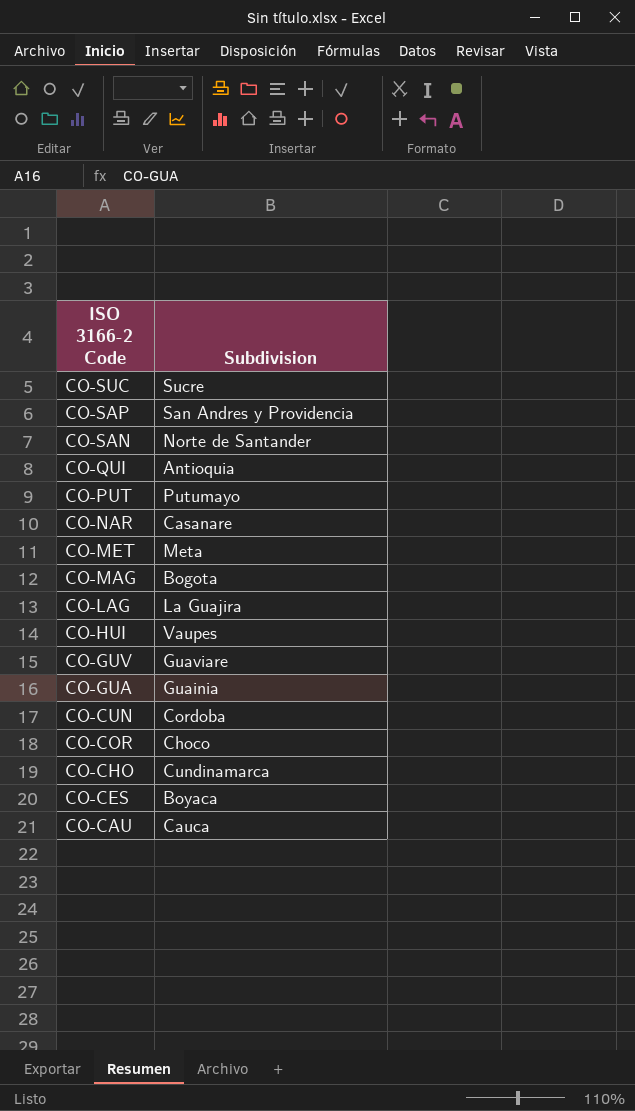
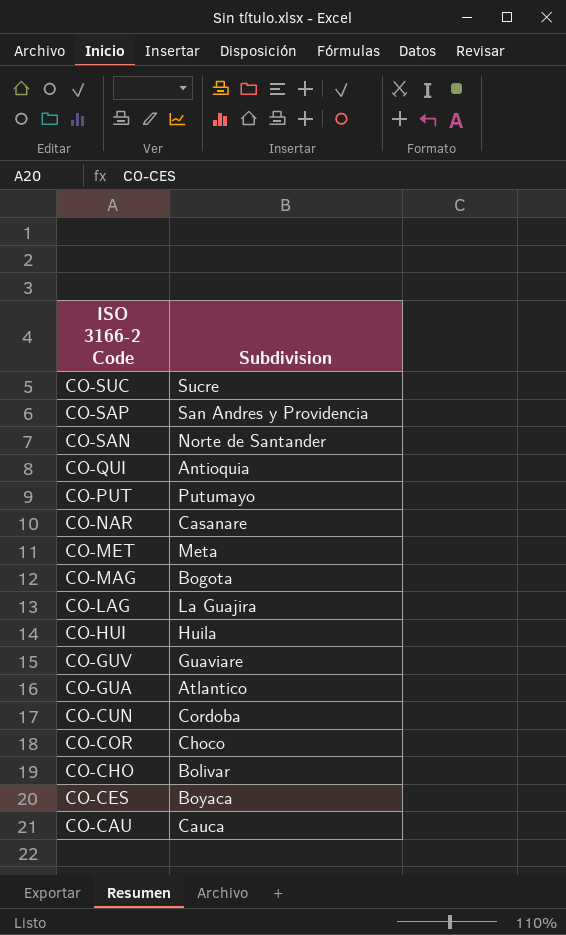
CO-HUI | Subdivision: Vaupes -> Huila
CO-GUA | Subdivision: Guainia -> Atlantico
CO-CHO | Subdivision: Cundinamarca -> Bolivar

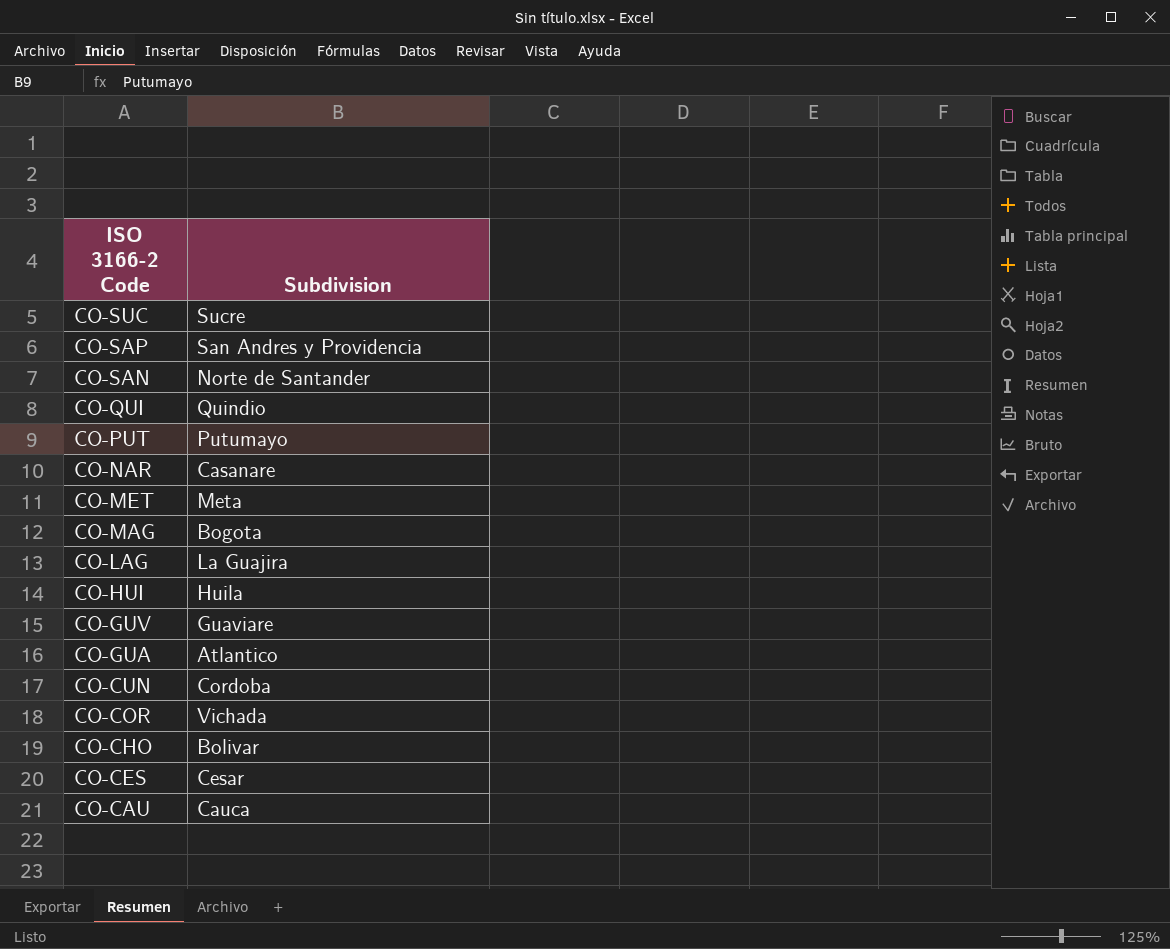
CO-QUI | Subdivision: Antioquia -> Quindio
CO-COR | Subdivision: Choco -> Vichada
CO-CES | Subdivision: Boyaca -> Cesar

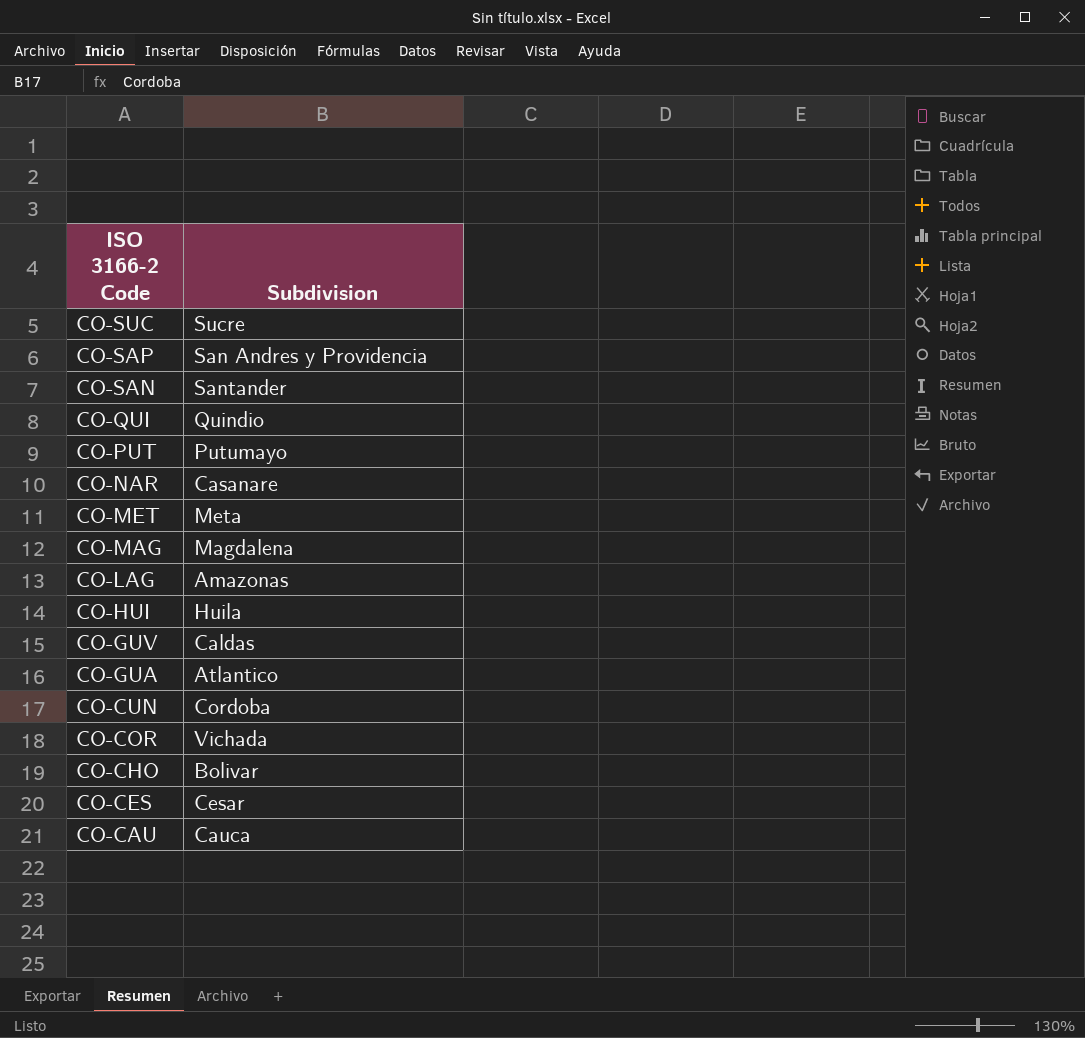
CO-SAN | Subdivision: Norte de Santander -> Santander
CO-MAG | Subdivision: Bogota -> Magdalena
CO-LAG | Subdivision: La Guajira -> Amazonas
CO-GUV | Subdivision: Guaviare -> Caldas

